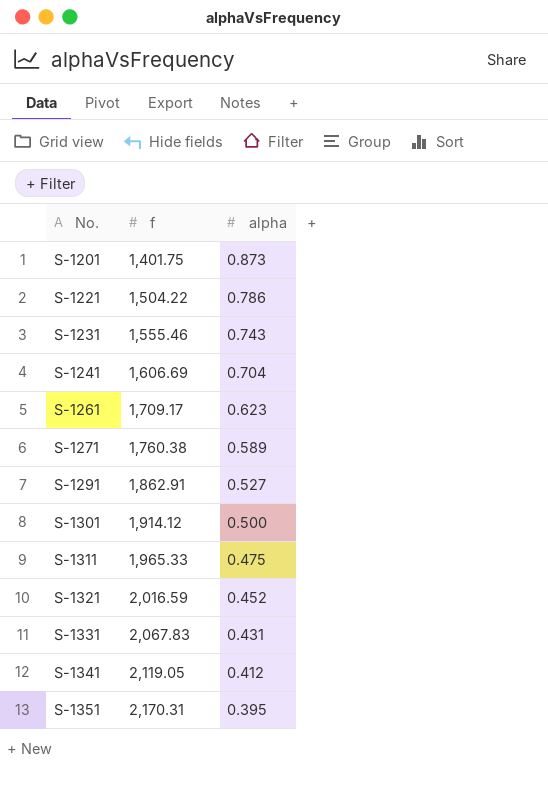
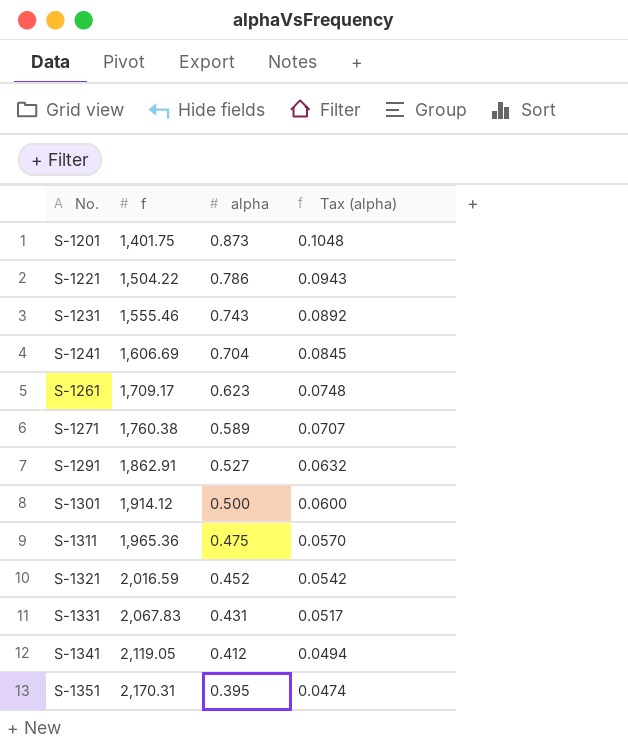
column Tax (alpha) | formula: none -> [alpha] * 0.12
S-1311 | f: 1,965.33 -> 1,965.36

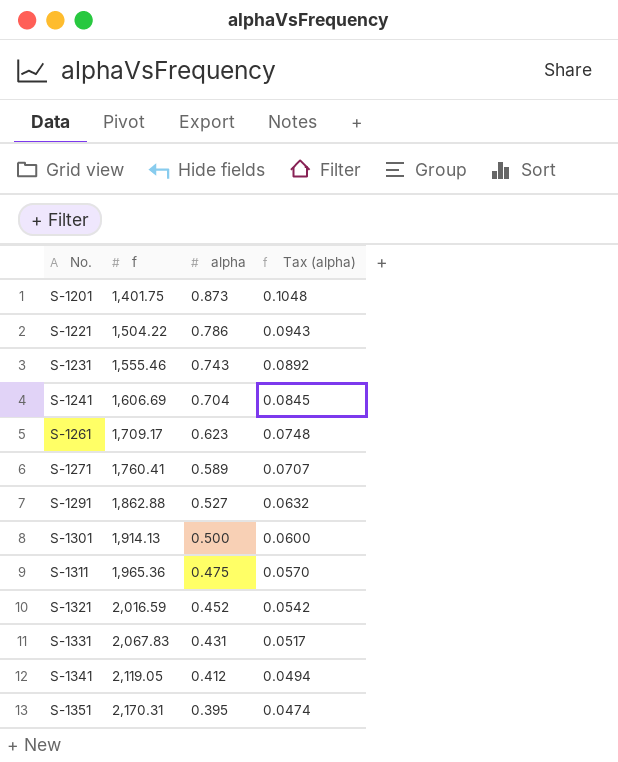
S-1271 | f: 1,760.38 -> 1,760.41
S-1291 | f: 1,862.91 -> 1,862.88
S-1301 | f: 1,914.12 -> 1,914.13

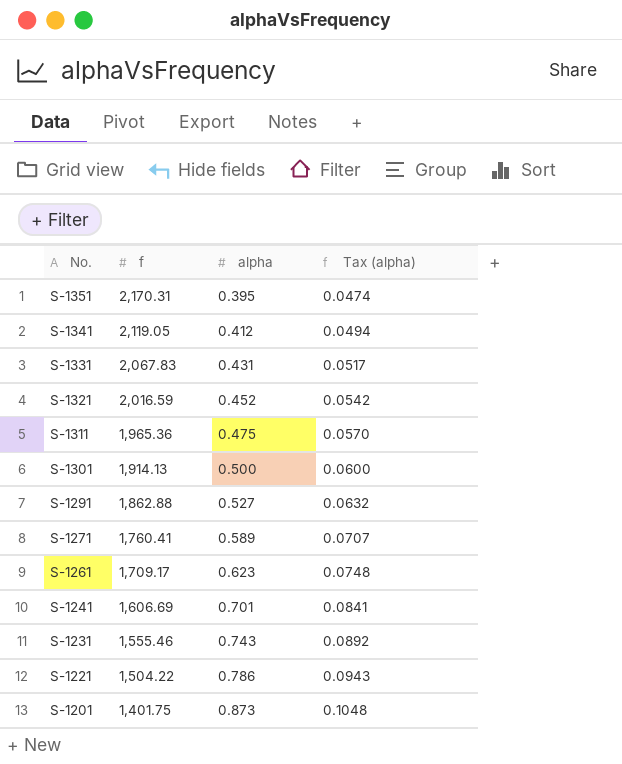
row order: No. ascending -> No. descending
S-1241 | alpha: 0.704 -> 0.701
S-1241 | Tax (alpha): 0.0845 -> 0.0841

